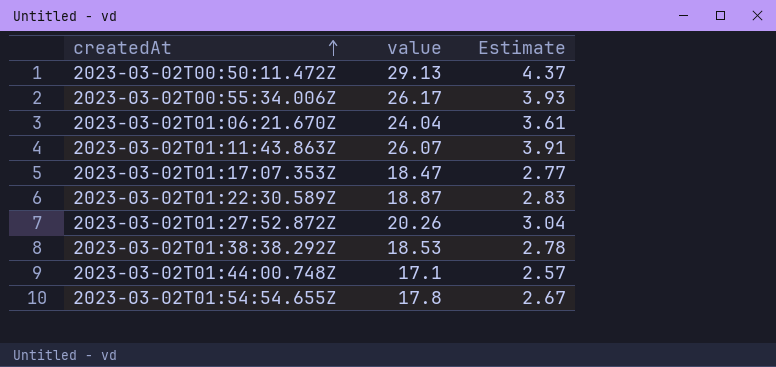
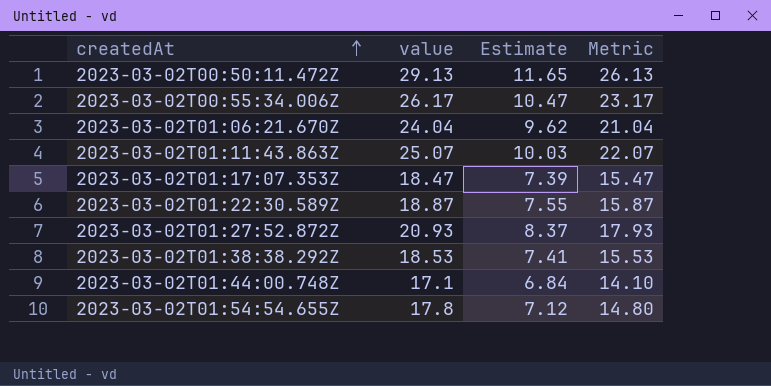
column Estimate | formula: [value] * 0.15 -> [value] * 0.4
column Metric | formula: none -> [value] - 3
2023-03-02T01:11:43.863Z | value: 26.07 -> 25.07
2023-03-02T01:27:52.872Z | value: 20.26 -> 20.93

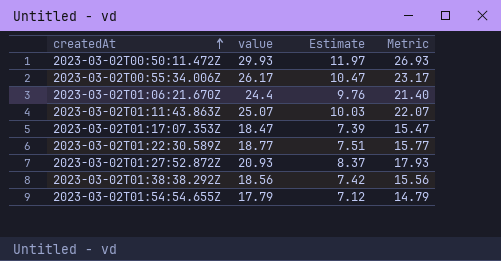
row 2023-03-02T01:44:00.748Z: 17.1 | 6.84 | 14.10 -> none
2023-03-02T00:50:11.472Z | value: 29.13 -> 29.93
2023-03-02T00:50:11.472Z | Estimate: 11.65 -> 11.97
2023-03-02T00:50:11.472Z | Metric: 26.13 -> 26.93
2023-03-02T01:06:21.670Z | value: 24.04 -> 24.4
2023-03-02T01:06:21.670Z | Estimate: 9.62 -> 9.76
2023-03-02T01:06:21.670Z | Metric: 21.04 -> 21.40
2023-03-02T01:22:30.589Z | value: 18.87 -> 18.77
2023-03-02T01:22:30.589Z | Estimate: 7.55 -> 7.51
2023-03-02T01:22:30.589Z | Metric: 15.87 -> 15.77
2023-03-02T01:38:38.292Z | value: 18.53 -> 18.56
2023-03-02T01:38:38.292Z | Estimate: 7.41 -> 7.42
2023-03-02T01:38:38.292Z | Metric: 15.53 -> 15.56
2023-03-02T01:54:54.655Z | value: 17.8 -> 17.79
2023-03-02T01:54:54.655Z | Metric: 14.80 -> 14.79

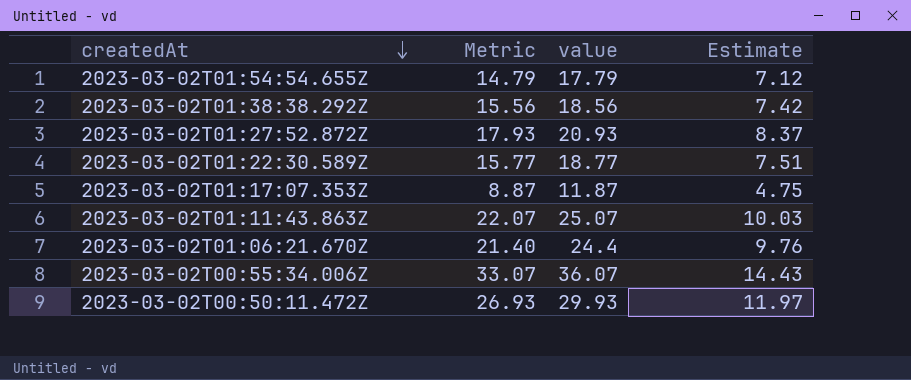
row order: createdAt ascending -> createdAt descending
column Metric | position: 4 -> 2
2023-03-02T01:17:07.353Z | Metric: 15.47 -> 8.87
2023-03-02T01:17:07.353Z | value: 18.47 -> 11.87
2023-03-02T01:17:07.353Z | Estimate: 7.39 -> 4.75
2023-03-02T00:55:34.006Z | Metric: 23.17 -> 33.07
2023-03-02T00:55:34.006Z | value: 26.17 -> 36.07
2023-03-02T00:55:34.006Z | Estimate: 10.47 -> 14.43

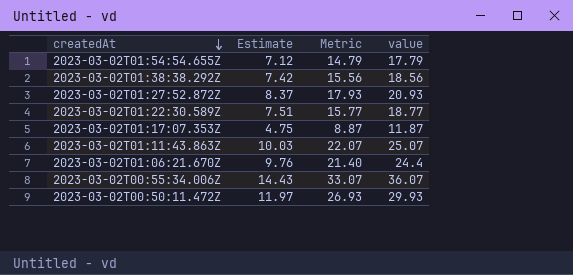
column Estimate | position: 4 -> 2

